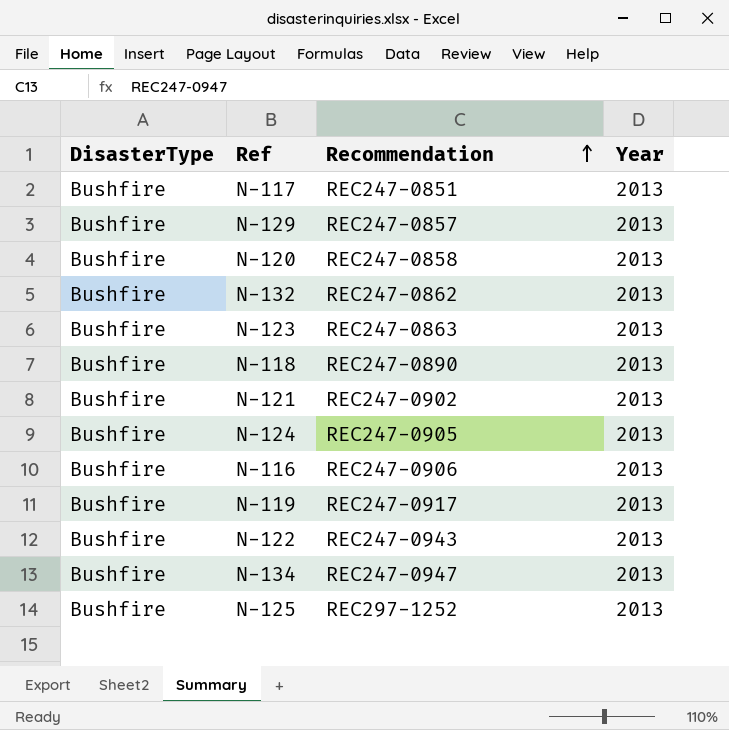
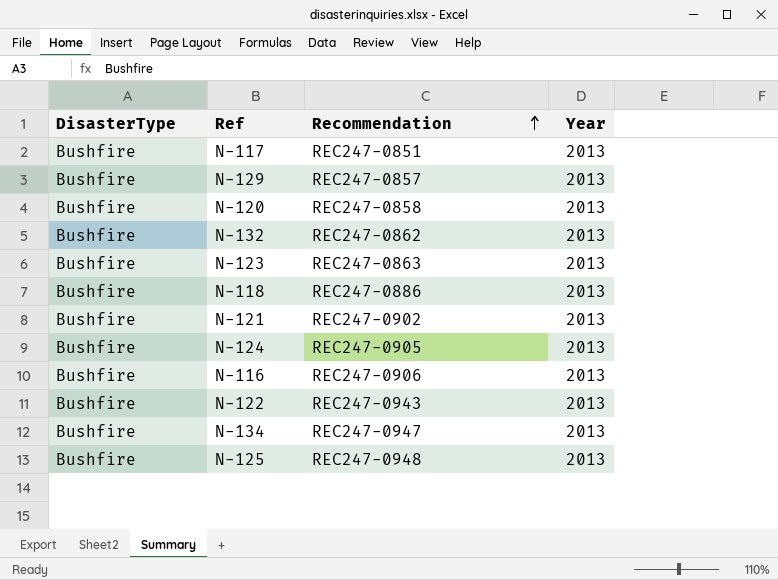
row N-119: Bushfire | REC247-0917 | 2013 -> none
N-118 | Recommendation: REC247-0890 -> REC247-0886
N-125 | Recommendation: REC297-1252 -> REC247-0948

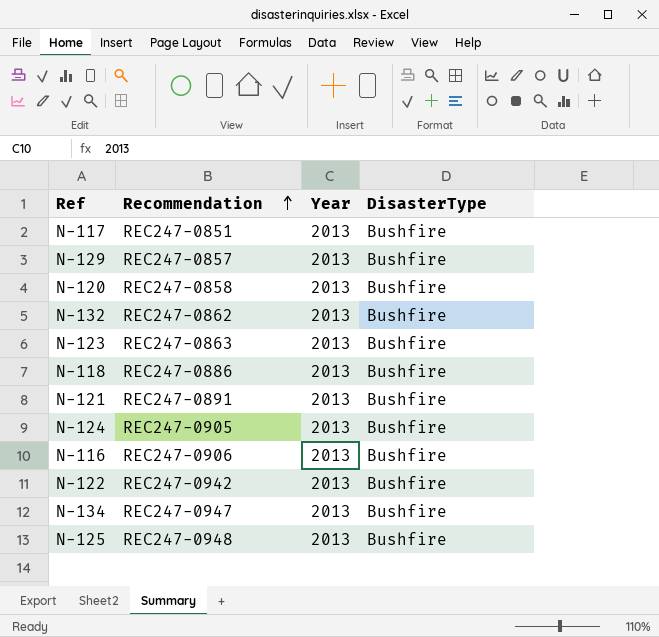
column DisasterType | position: 1 -> 4
N-121 | Recommendation: REC247-0902 -> REC247-0891
N-122 | Recommendation: REC247-0943 -> REC247-0942

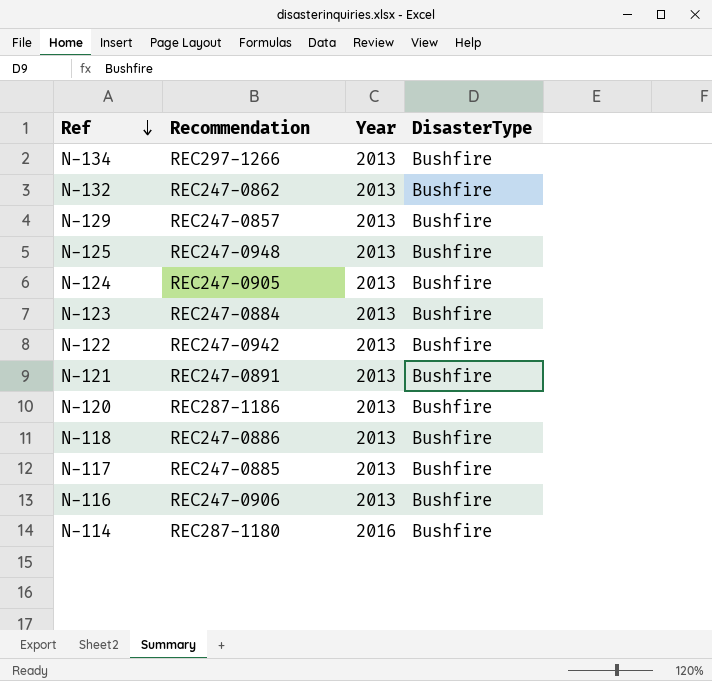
row order: Recommendation ascending -> Ref descending
N-134 | Recommendation: REC247-0947 -> REC297-1266
N-123 | Recommendation: REC247-0863 -> REC247-0884
N-120 | Recommendation: REC247-0858 -> REC287-1186
N-117 | Recommendation: REC247-0851 -> REC247-0885
row N-114: none -> REC287-1180 | 2016 | Bushfire

